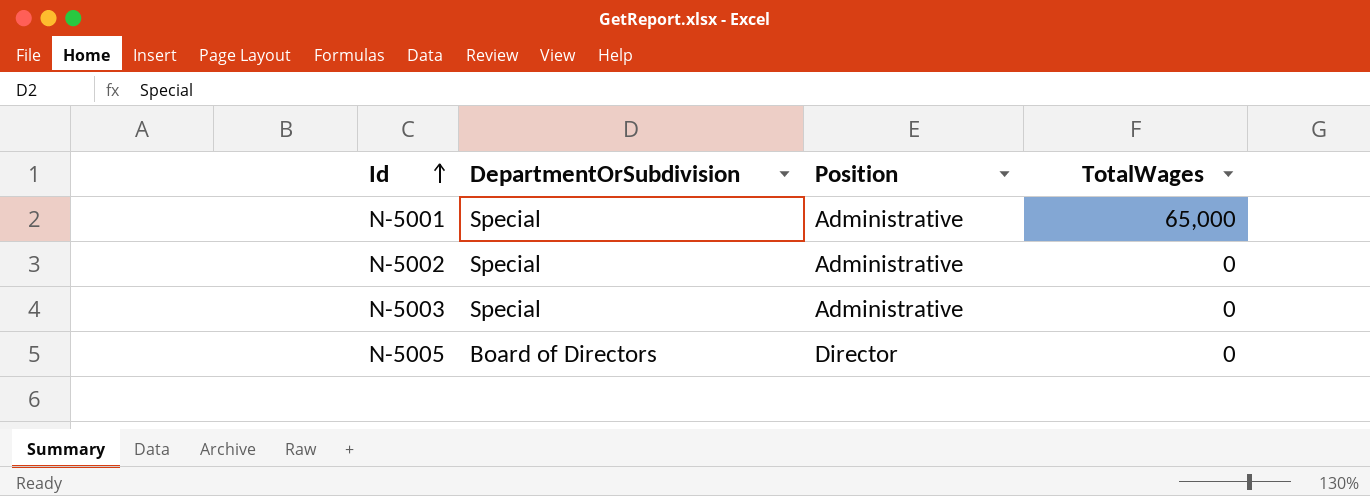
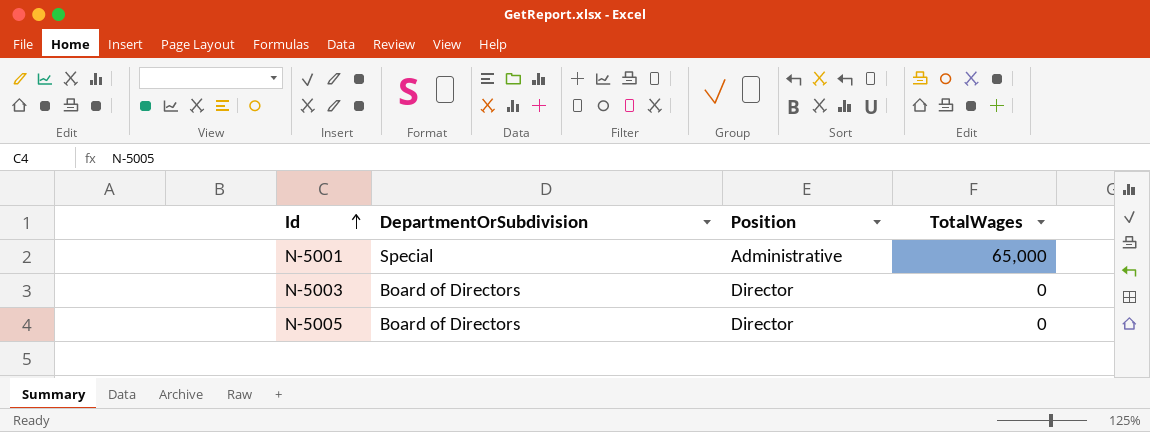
row N-5002: Special | Administrative | 0 -> none
N-5003 | DepartmentOrSubdivision: Special -> Board of Directors
N-5003 | Position: Administrative -> Director

